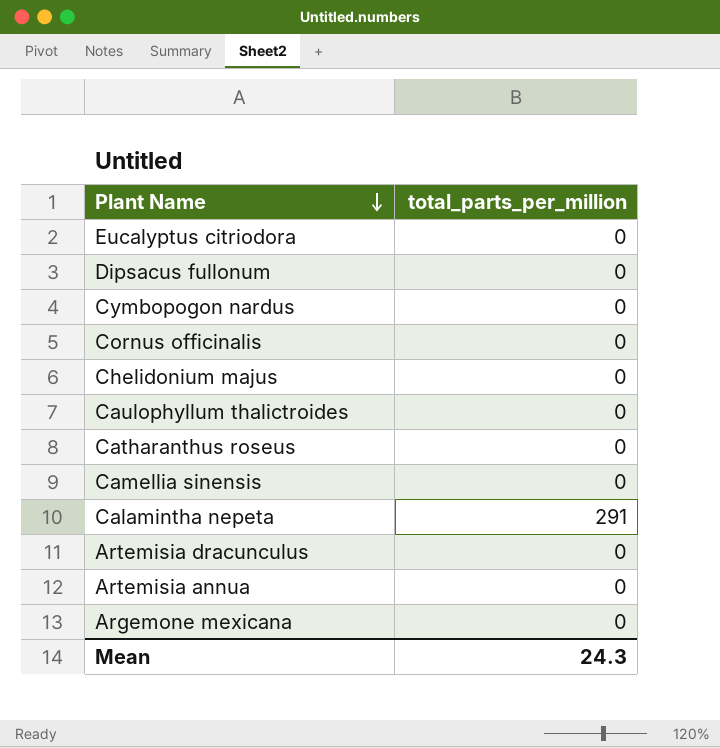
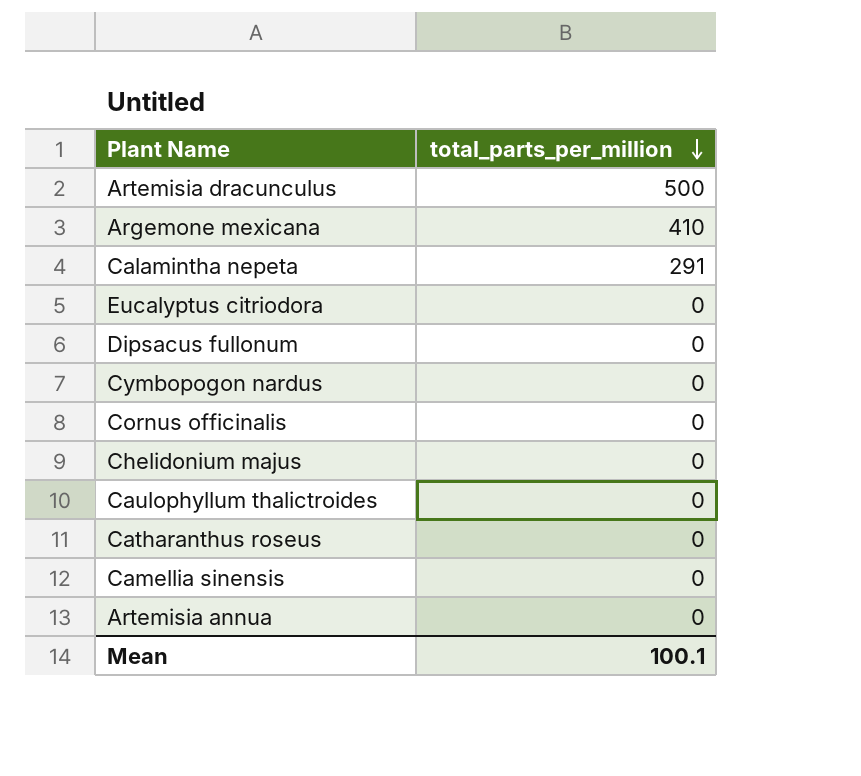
row order: Plant Name descending -> total_parts_per_million descending
Artemisia dracunculus | total_parts_per_million: 0 -> 500
Argemone mexicana | total_parts_per_million: 0 -> 410
Mean | total_parts_per_million: 24.3 -> 100.1

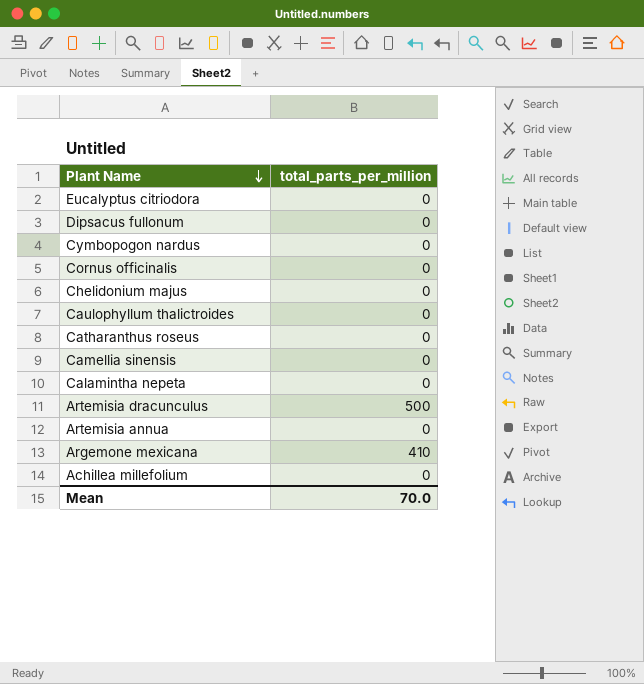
row order: total_parts_per_million descending -> Plant Name descending
Calamintha nepeta | total_parts_per_million: 291 -> 0
row Achillea millefolium: none -> 0
Mean | total_parts_per_million: 100.1 -> 70.0

